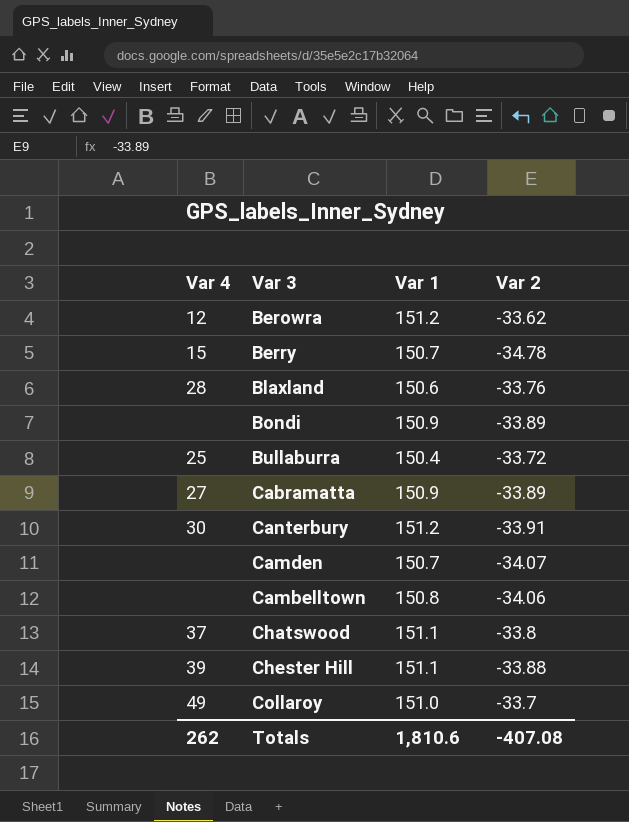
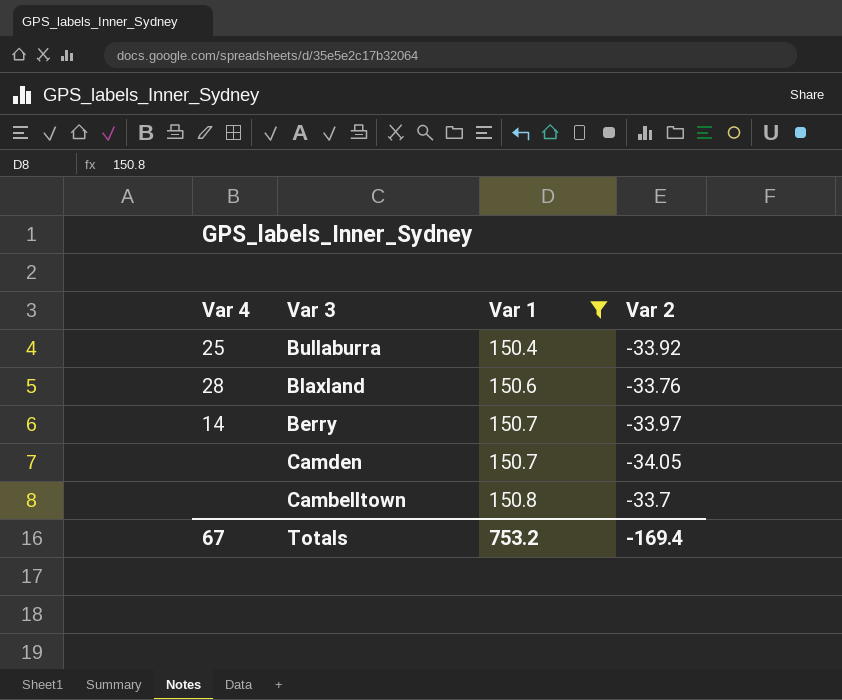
filter: none -> Var 1 <= 150.8
row order: none -> Var 1 ascending
Bullaburra | Var 2: -33.72 -> -33.92
Berry | Var 4: 15 -> 14
Berry | Var 2: -34.78 -> -33.97
Camden | Var 2: -34.07 -> -34.05
Cambelltown | Var 2: -34.06 -> -33.7
Totals | Var 4: 262 -> 67
Totals | Var 1: 1,810.6 -> 753.2
Totals | Var 2: -407.08 -> -169.4

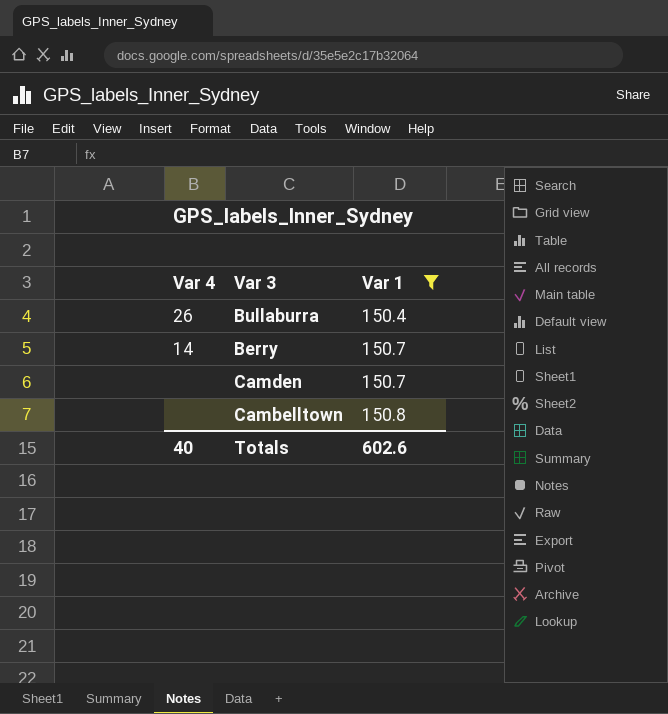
column Var 2 | position: 4 -> none
row Blaxland: 28 | 150.6 | -33.76 -> none
Bullaburra | Var 4: 25 -> 26
Totals | Var 4: 67 -> 40
Totals | Var 1: 753.2 -> 602.6

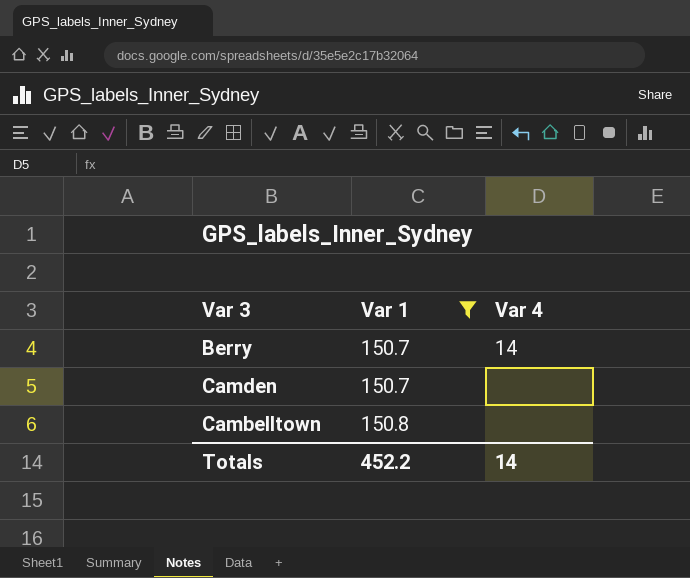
column Var 4 | position: 1 -> 3
row Bullaburra: 26 | 150.4 -> none
Totals | Var 1: 602.6 -> 452.2
Totals | Var 4: 40 -> 14

